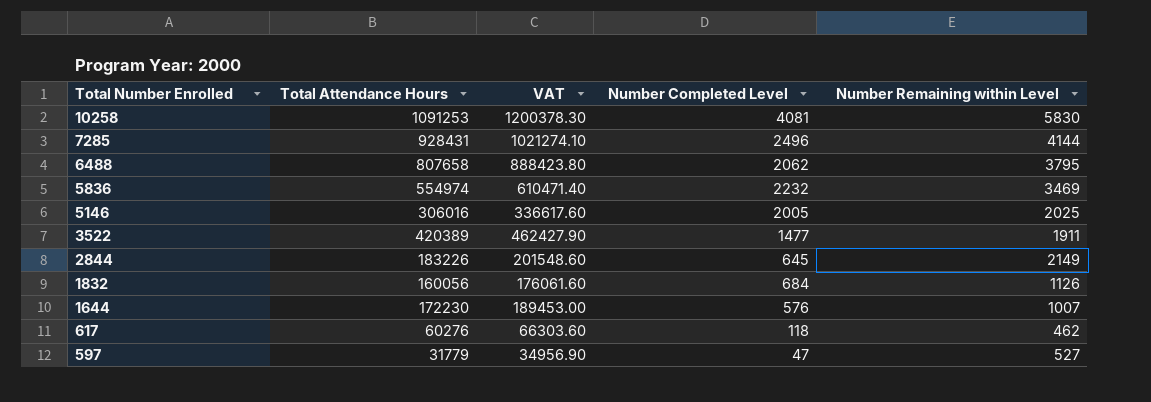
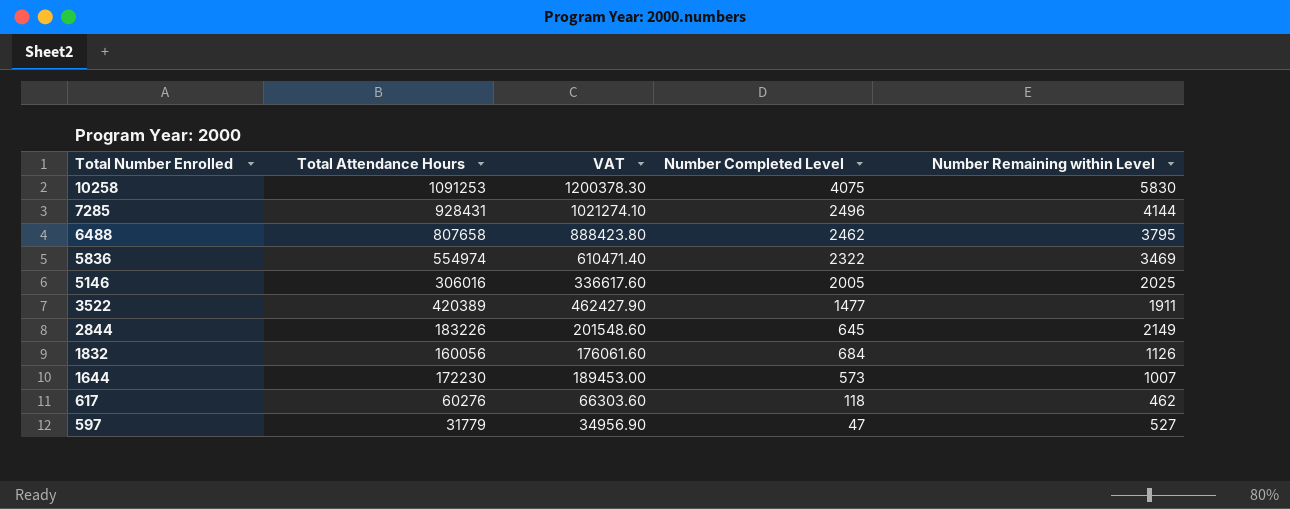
10258 | Number Completed Level: 4081 -> 4075
6488 | Number Completed Level: 2062 -> 2462
5836 | Number Completed Level: 2232 -> 2322
1644 | Number Completed Level: 576 -> 573

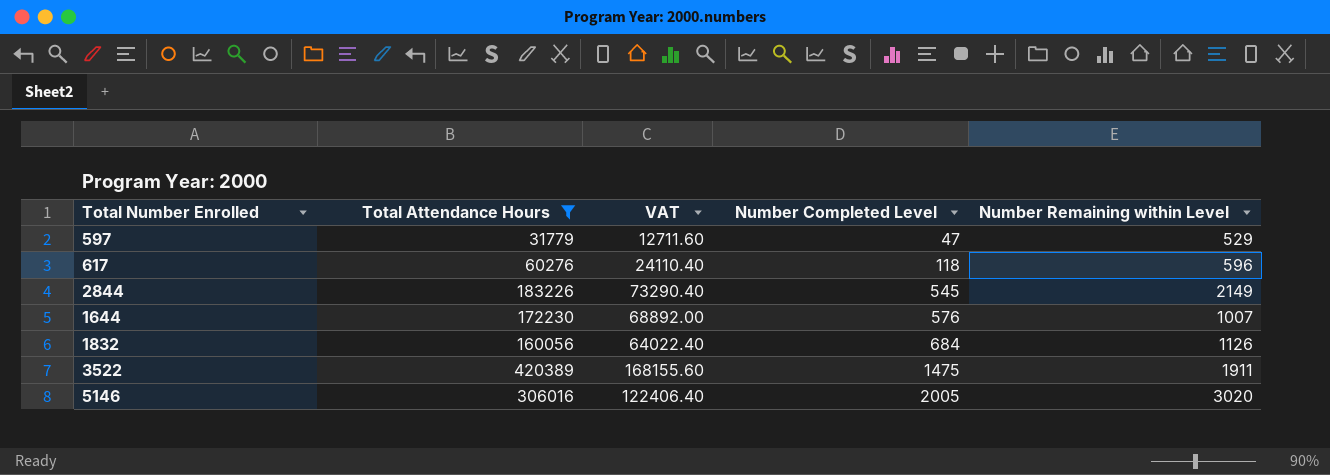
filter: none -> Total Attendance Hours <= 420389
row order: Total Number Enrolled descending -> Number Completed Level ascending
column VAT | formula: [Total Attendance Hours] * 1.1 -> [Total Attendance Hours] * 0.4
597 | Number Remaining within Level: 527 -> 529
617 | Number Remaining within Level: 462 -> 596
2844 | Number Completed Level: 645 -> 545
1644 | Number Completed Level: 573 -> 576
3522 | Number Completed Level: 1477 -> 1475
5146 | Number Remaining within Level: 2025 -> 3020

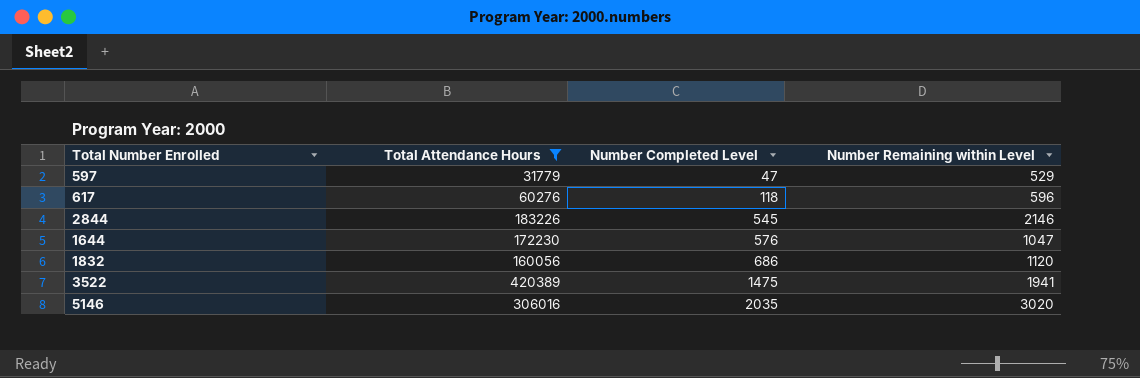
column VAT | formula: [Total Attendance Hours] * 0.4 -> none
2844 | Number Remaining within Level: 2149 -> 2146
1644 | Number Remaining within Level: 1007 -> 1047
1832 | Number Completed Level: 684 -> 686
1832 | Number Remaining within Level: 1126 -> 1120
3522 | Number Remaining within Level: 1911 -> 1941
5146 | Number Completed Level: 2005 -> 2035

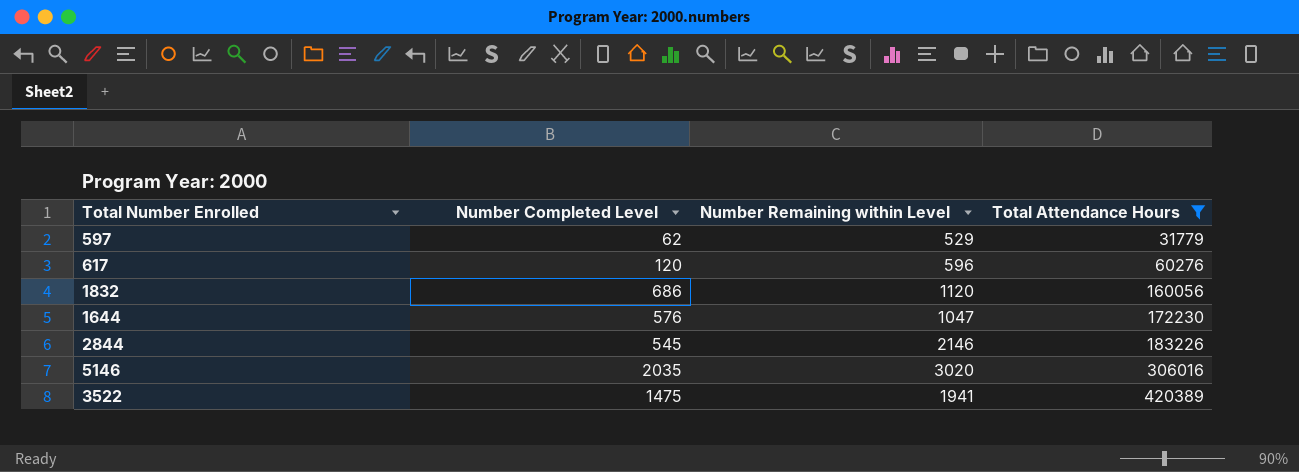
row order: Number Completed Level ascending -> Total Attendance Hours ascending
column Total Attendance Hours | position: 2 -> 4
597 | Number Completed Level: 47 -> 62
617 | Number Completed Level: 118 -> 120

